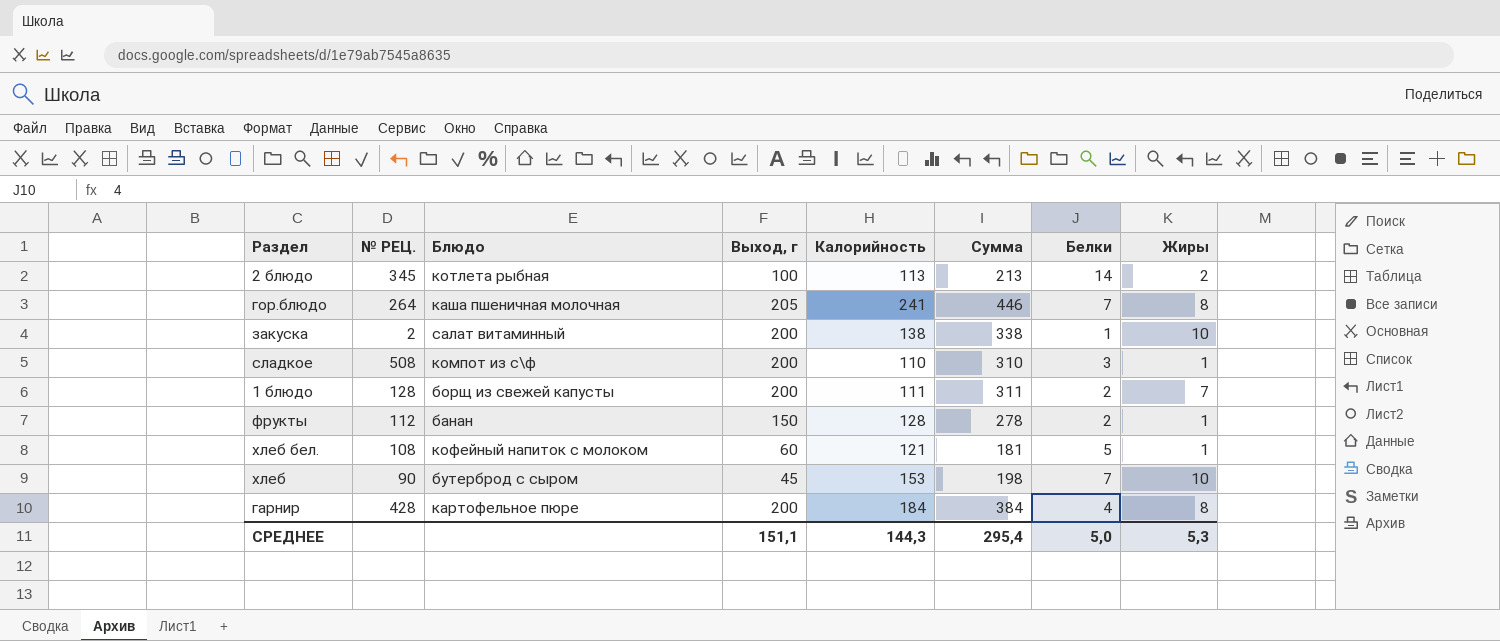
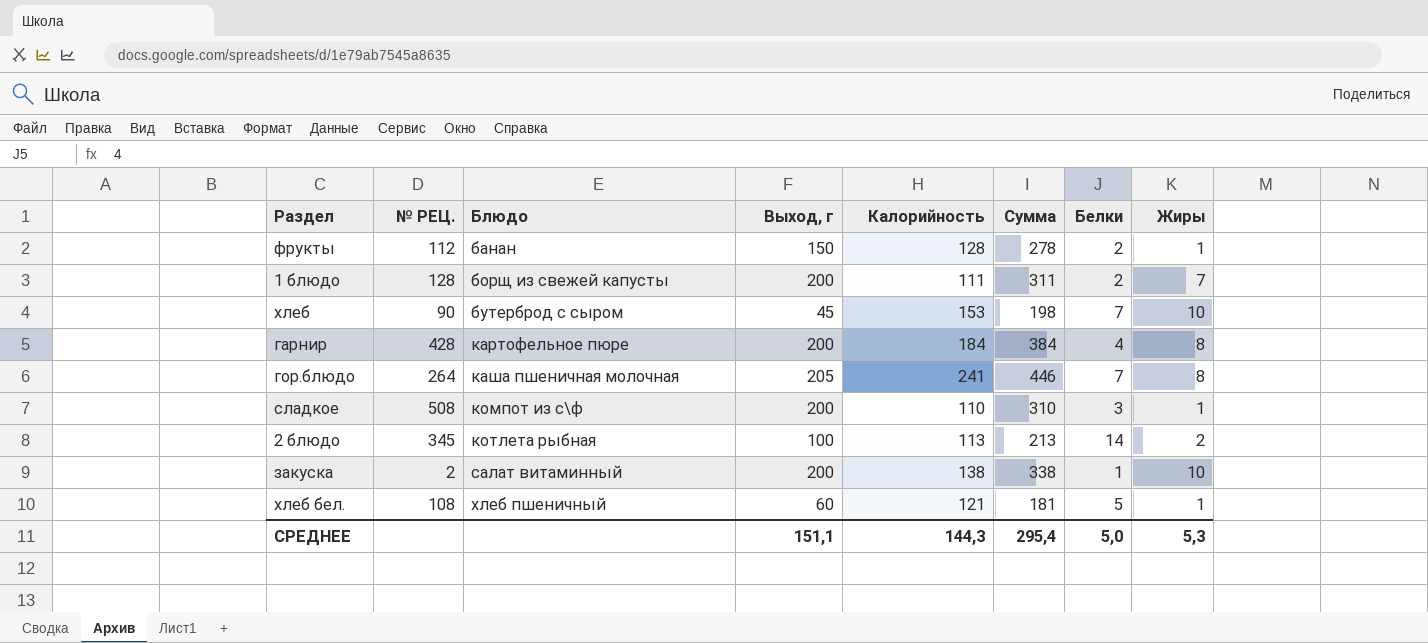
row order: none -> Блюдо ascending
хлеб бел. | Блюдо: кофейный напиток с молоком -> хлеб пшеничный

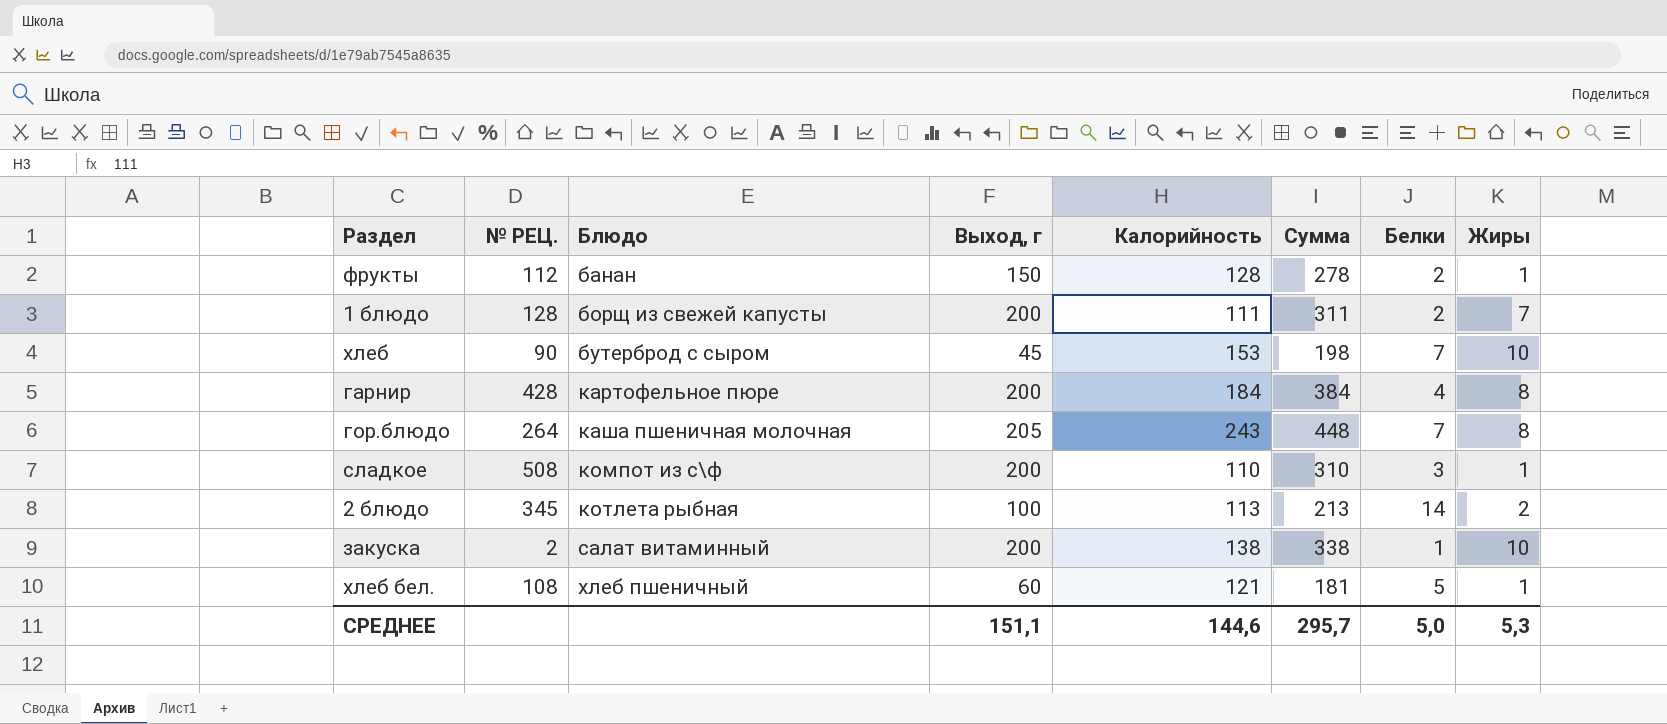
гор.блюдо | Калорийность: 241 -> 243
гор.блюдо | Сумма: 446 -> 448
СРЕДНЕЕ | Калорийность: 144,3 -> 144,6
СРЕДНЕЕ | Сумма: 295,4 -> 295,7

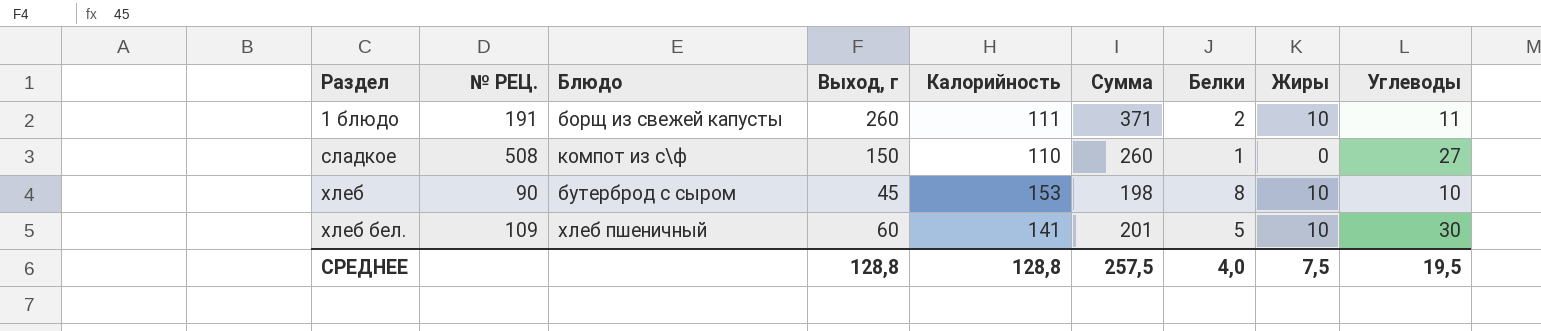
row order: Блюдо ascending -> Раздел ascending
column Углеводы | position: none -> 9
row фрукты: 112 | банан | 150 | 128 | 278 | 2 | 1 -> none
row гарнир: 428 | картофельное пюре | 200 | 184 | 384 | 4 | 8 -> none
row гор.блюдо: 264 | каша пшеничная молочная | 205 | 243 | 448 | 7 | 8 -> none
row 2 блюдо: 345 | котлета рыбная | 100 | 113 | 213 | 14 | 2 -> none
row закуска: 2 | салат витаминный | 200 | 138 | 338 | 1 | 10 -> none
1 блюдо | № РЕЦ.: 128 -> 191
1 блюдо | Выход, г: 200 -> 260
1 блюдо | Сумма: 311 -> 371
1 блюдо | Жиры: 7 -> 10
сладкое | Выход, г: 200 -> 150
сладкое | Сумма: 310 -> 260
сладкое | Белки: 3 -> 1
сладкое | Жиры: 1 -> 0
хлеб | Белки: 7 -> 8
хлеб бел. | № РЕЦ.: 108 -> 109
хлеб бел. | Калорийность: 121 -> 141
хлеб бел. | Сумма: 181 -> 201
хлеб бел. | Жиры: 1 -> 10
СРЕДНЕЕ | Выход, г: 151,1 -> 128,8
СРЕДНЕЕ | Калорийность: 144,6 -> 128,8
СРЕДНЕЕ | Сумма: 295,7 -> 257,5
СРЕДНЕЕ | Белки: 5,0 -> 4,0
СРЕДНЕЕ | Жиры: 5,3 -> 7,5

